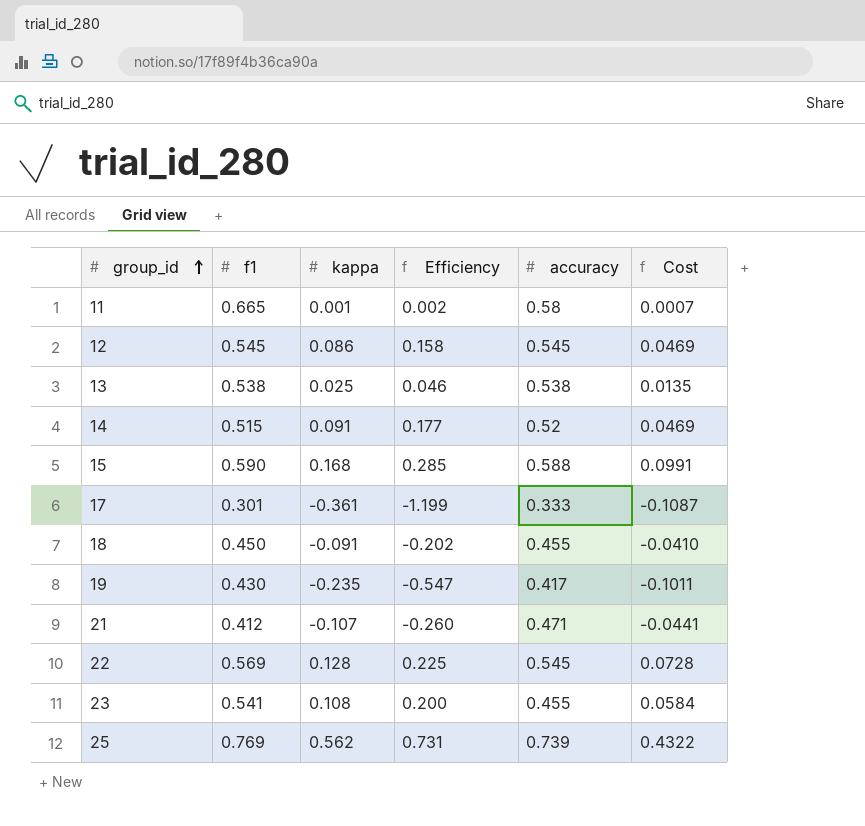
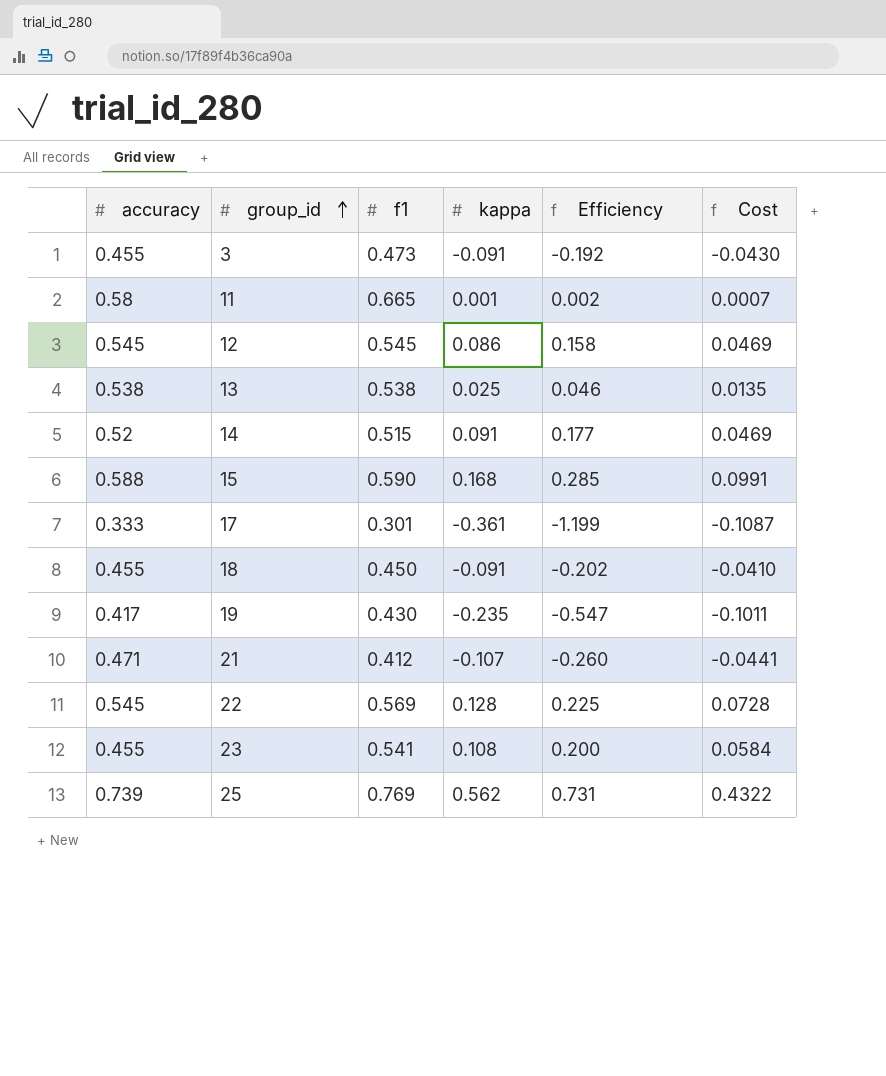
column accuracy | position: 5 -> 1
row 3: none -> 0.455 | 0.473 | -0.091 | -0.192 | -0.0430

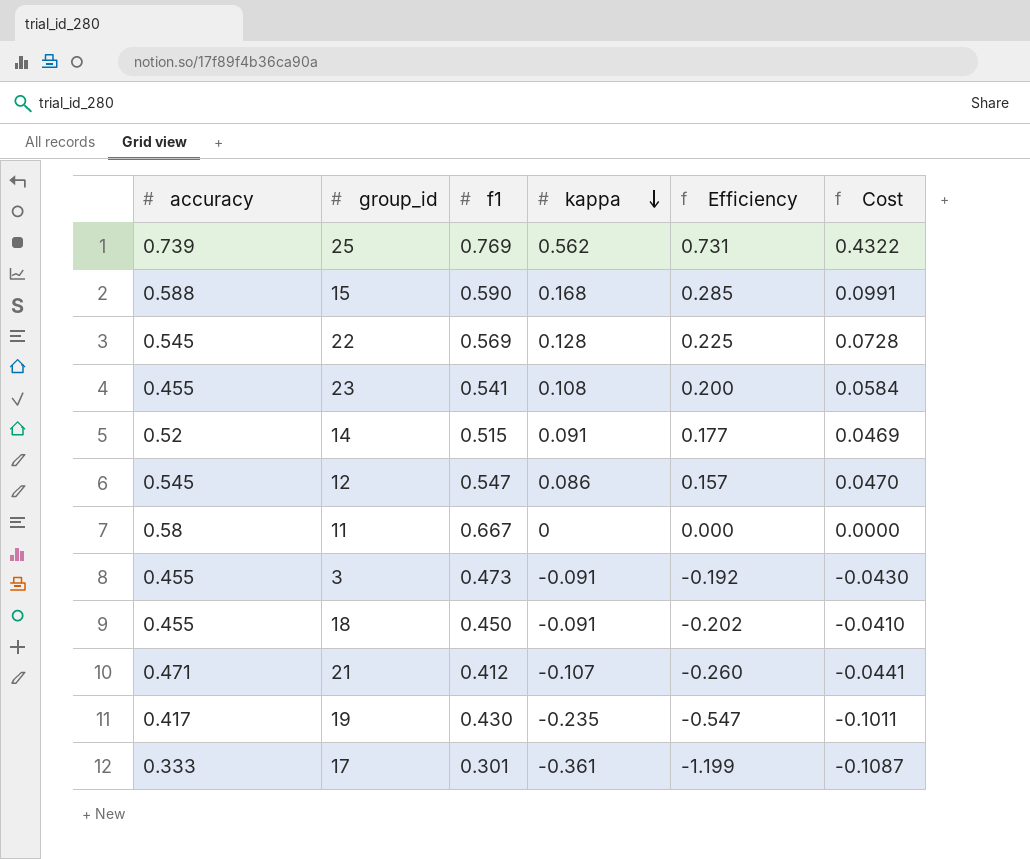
row order: group_id ascending -> kappa descending
row 13: 0.538 | 0.538 | 0.025 | 0.046 | 0.0135 -> none
12 | f1: 0.545 -> 0.547
12 | Efficiency: 0.158 -> 0.157
12 | Cost: 0.0469 -> 0.0470
11 | f1: 0.665 -> 0.667
11 | kappa: 0.001 -> 0
11 | Efficiency: 0.002 -> 0.000
11 | Cost: 0.0007 -> 0.0000

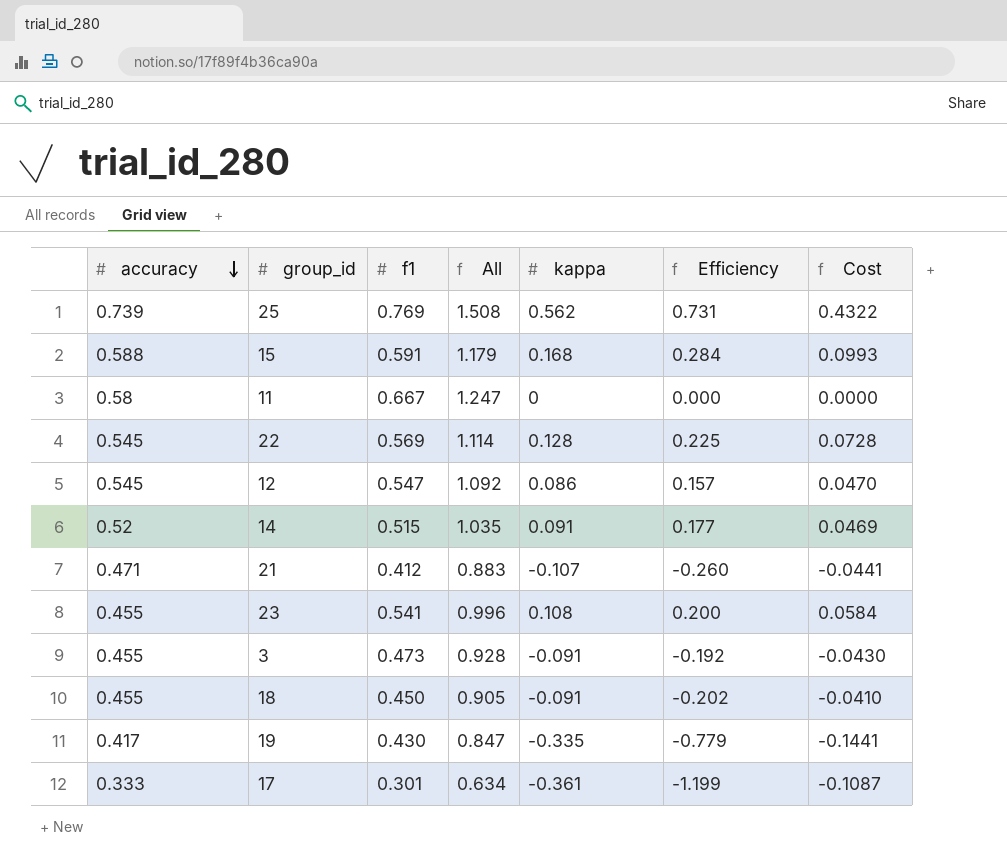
row order: kappa descending -> accuracy descending
column All | formula: none -> [accuracy] + [f1]
15 | f1: 0.590 -> 0.591
15 | Efficiency: 0.285 -> 0.284
15 | Cost: 0.0991 -> 0.0993
19 | kappa: -0.235 -> -0.335
19 | Efficiency: -0.547 -> -0.779
19 | Cost: -0.1011 -> -0.1441

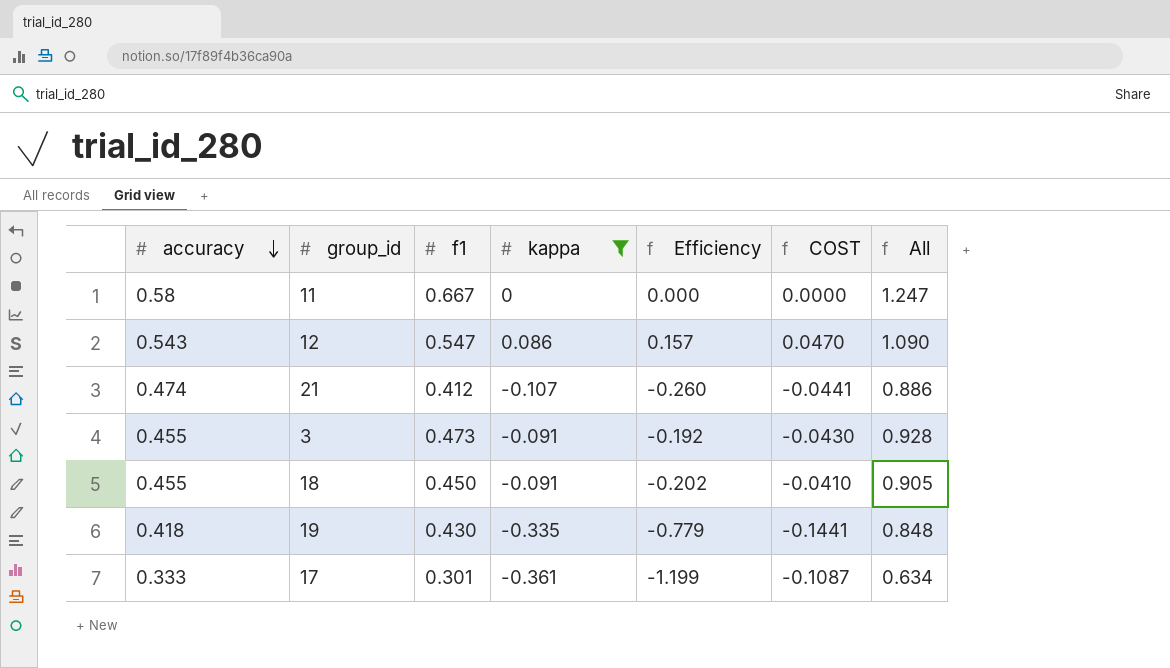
filter: none -> kappa <= 0.086
column name: Cost -> COST
column All | position: 4 -> 7
12 | accuracy: 0.545 -> 0.543
12 | All: 1.092 -> 1.090
21 | accuracy: 0.471 -> 0.474
21 | All: 0.883 -> 0.886
19 | accuracy: 0.417 -> 0.418
19 | All: 0.847 -> 0.848

